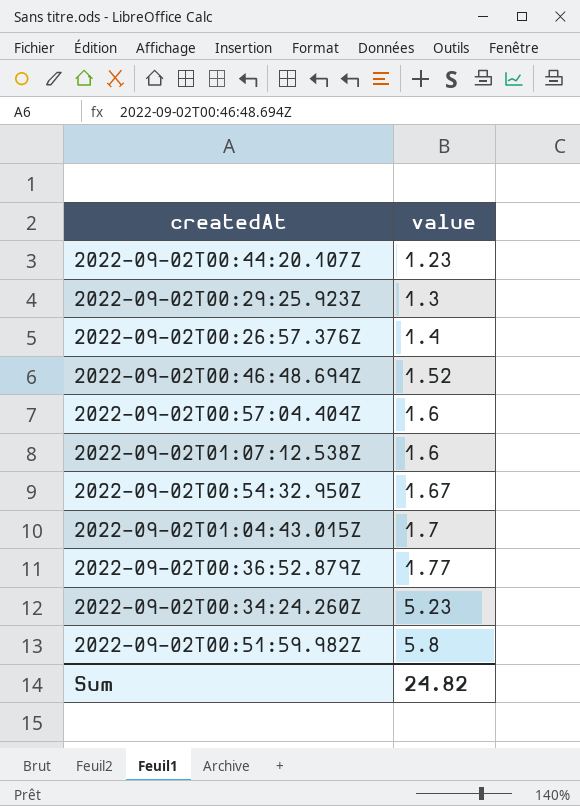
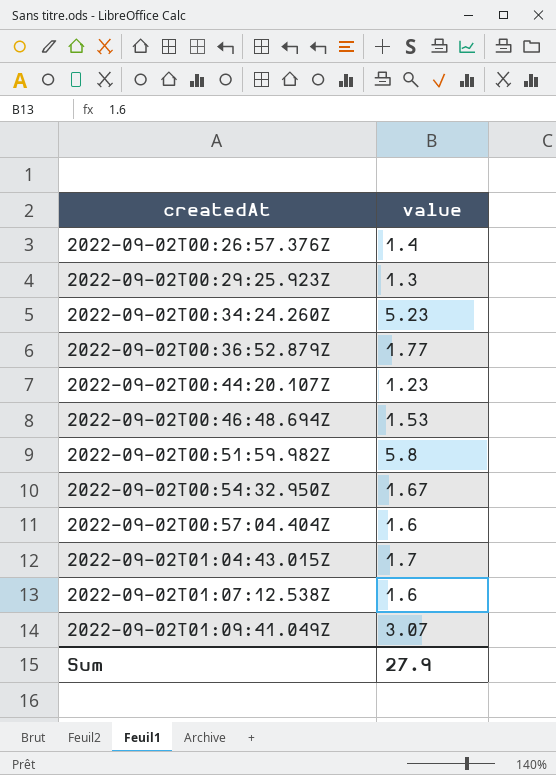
row order: value ascending -> createdAt ascending
2022-09-02T00:46:48.694Z | value: 1.52 -> 1.53
row 2022-09-02T01:09:41.049Z: none -> 3.07
Sum | value: 24.82 -> 27.9

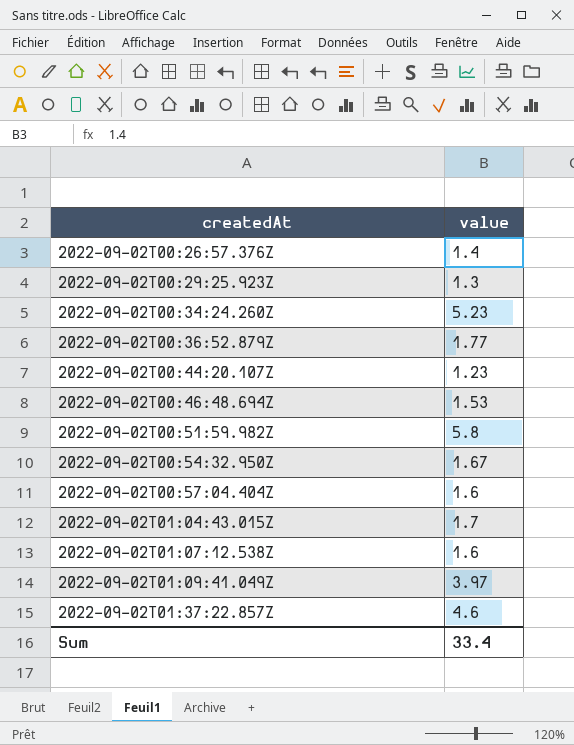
2022-09-02T01:09:41.049Z | value: 3.07 -> 3.97
row 2022-09-02T01:37:22.857Z: none -> 4.6
Sum | value: 27.9 -> 33.4

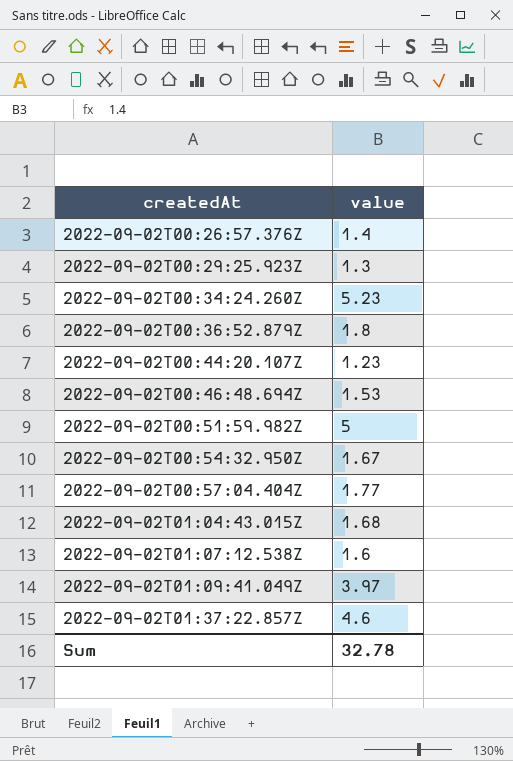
2022-09-02T00:36:52.879Z | value: 1.77 -> 1.8
2022-09-02T00:51:59.982Z | value: 5.8 -> 5
2022-09-02T00:57:04.404Z | value: 1.6 -> 1.77
2022-09-02T01:04:43.015Z | value: 1.7 -> 1.68
Sum | value: 33.4 -> 32.78

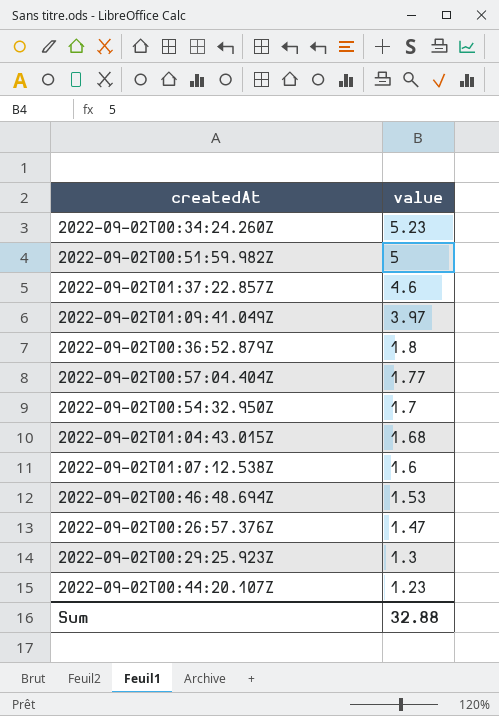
row order: createdAt ascending -> value descending
2022-09-02T00:54:32.950Z | value: 1.67 -> 1.7
2022-09-02T00:26:57.376Z | value: 1.4 -> 1.47
Sum | value: 32.78 -> 32.88

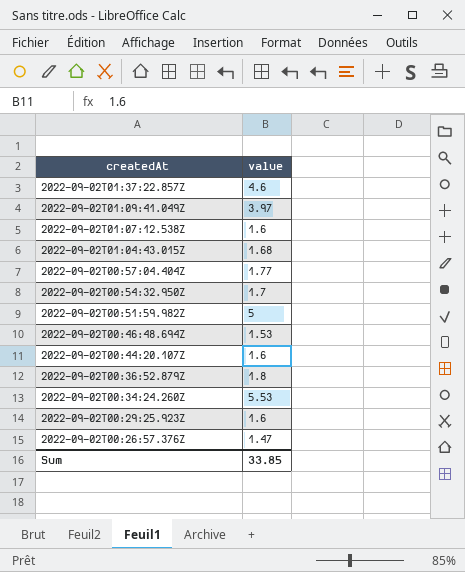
row order: value descending -> createdAt descending
2022-09-02T00:44:20.107Z | value: 1.23 -> 1.6
2022-09-02T00:34:24.260Z | value: 5.23 -> 5.53
2022-09-02T00:29:25.923Z | value: 1.3 -> 1.6
Sum | value: 32.88 -> 33.85

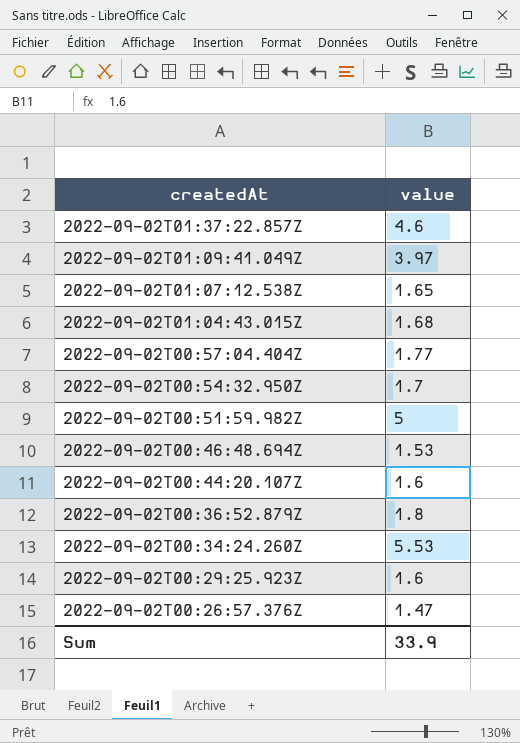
2022-09-02T01:07:12.538Z | value: 1.6 -> 1.65
Sum | value: 33.85 -> 33.9

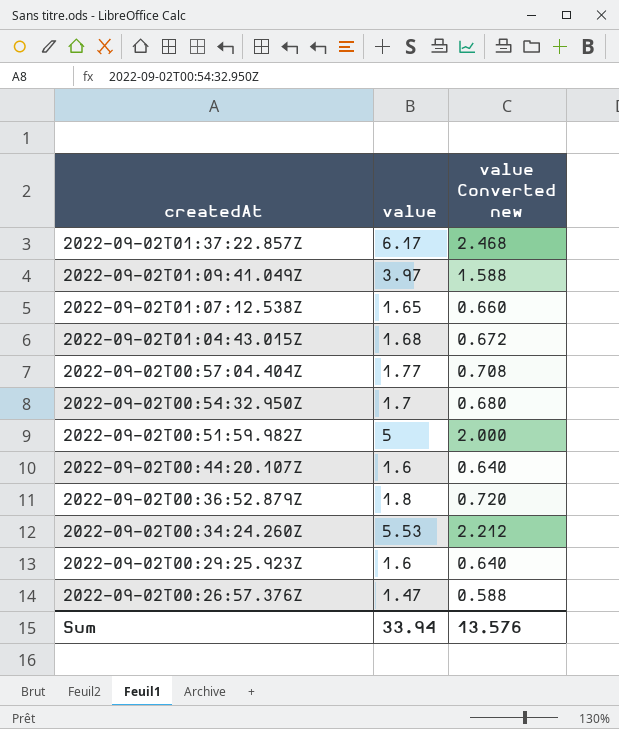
column value Converted new | formula: none -> [value] * 0.4
row 2022-09-02T00:46:48.694Z: 1.53 -> none
2022-09-02T01:37:22.857Z | value: 4.6 -> 6.17
Sum | value: 33.9 -> 33.94

